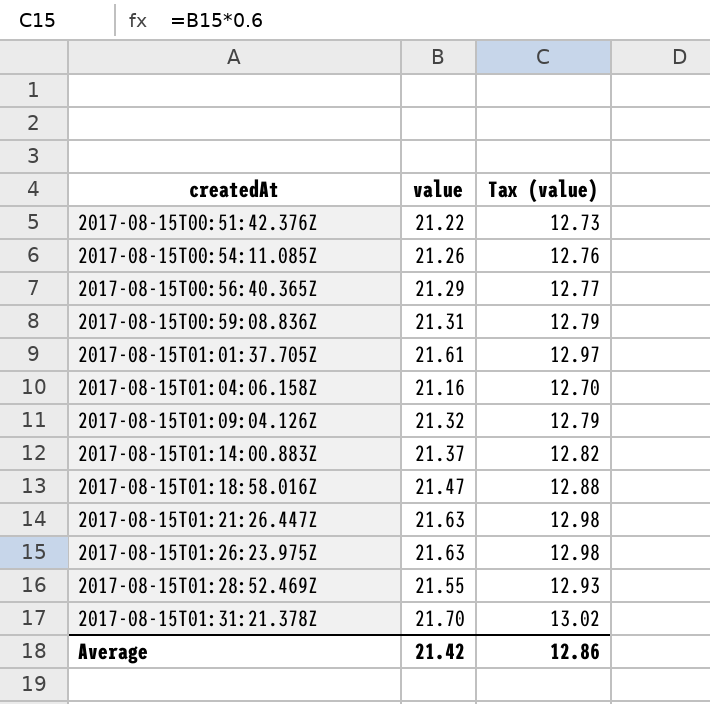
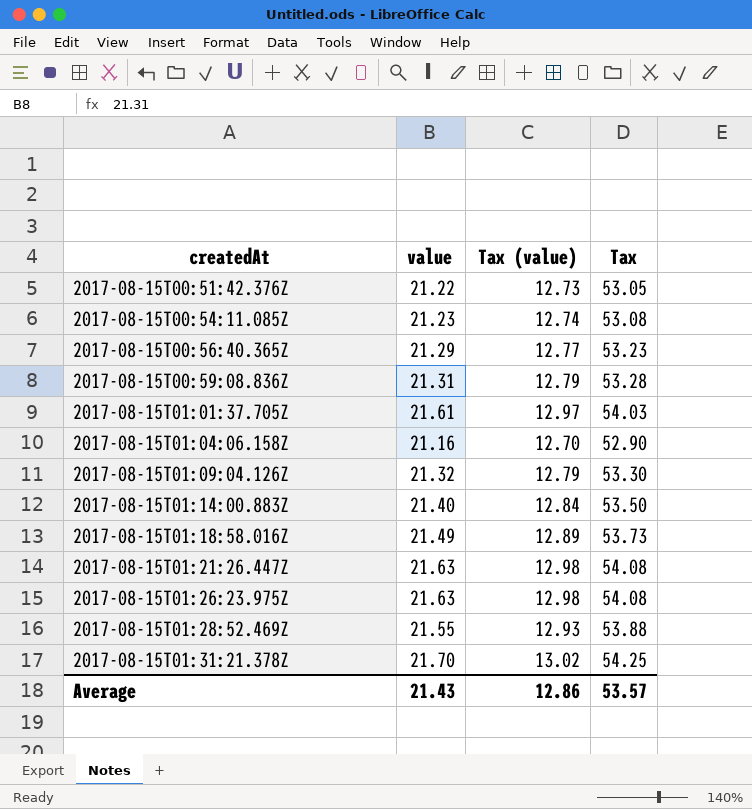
column Tax | formula: none -> [value] * 2.5
2017-08-15T00:54:11.085Z | value: 21.26 -> 21.23
2017-08-15T00:54:11.085Z | Tax (value): 12.76 -> 12.74
2017-08-15T01:14:00.883Z | value: 21.37 -> 21.40
2017-08-15T01:14:00.883Z | Tax (value): 12.82 -> 12.84
2017-08-15T01:18:58.016Z | value: 21.47 -> 21.49
2017-08-15T01:18:58.016Z | Tax (value): 12.88 -> 12.89
Average | value: 21.42 -> 21.43

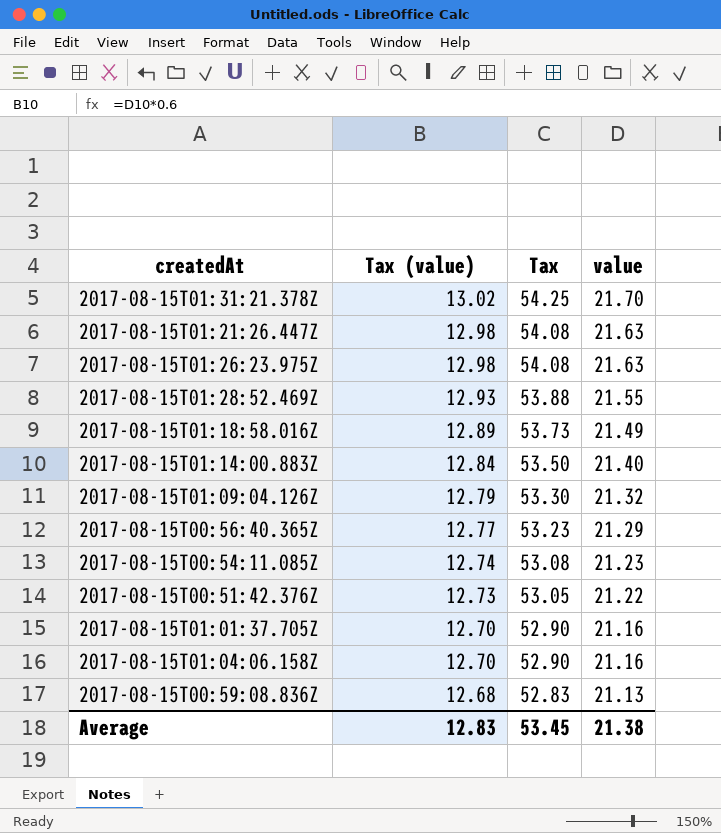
row order: createdAt ascending -> Tax (value) descending
column value | position: 2 -> 4
2017-08-15T01:01:37.705Z | Tax (value): 12.97 -> 12.70
2017-08-15T01:01:37.705Z | Tax: 54.03 -> 52.90
2017-08-15T01:01:37.705Z | value: 21.61 -> 21.16
2017-08-15T00:59:08.836Z | Tax (value): 12.79 -> 12.68
2017-08-15T00:59:08.836Z | Tax: 53.28 -> 52.83
2017-08-15T00:59:08.836Z | value: 21.31 -> 21.13
Average | Tax (value): 12.86 -> 12.83
Average | Tax: 53.57 -> 53.45
Average | value: 21.43 -> 21.38

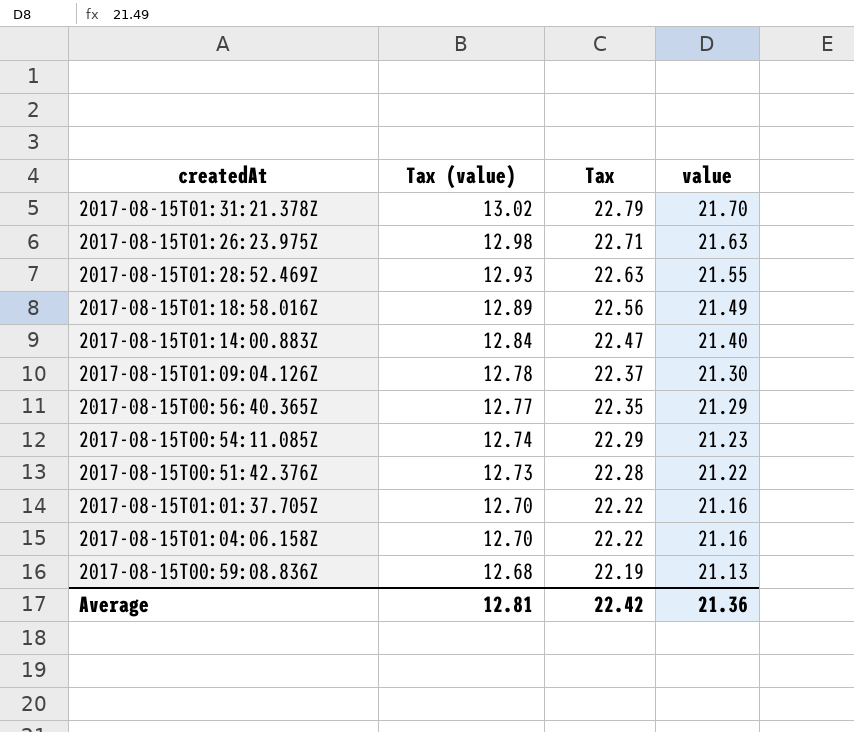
column Tax | formula: [value] * 2.5 -> [value] * 1.05
row 2017-08-15T01:21:26.447Z: 12.98 | 54.08 | 21.63 -> none
2017-08-15T01:09:04.126Z | Tax (value): 12.79 -> 12.78
2017-08-15T01:09:04.126Z | value: 21.32 -> 21.30
Average | Tax (value): 12.83 -> 12.81
Average | Tax: 53.45 -> 22.42
Average | value: 21.38 -> 21.36

